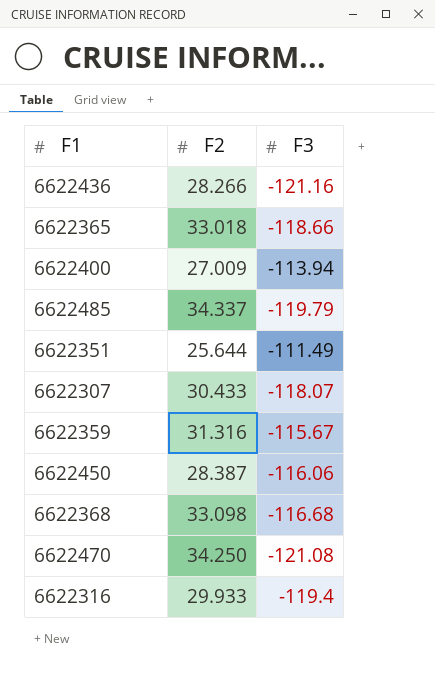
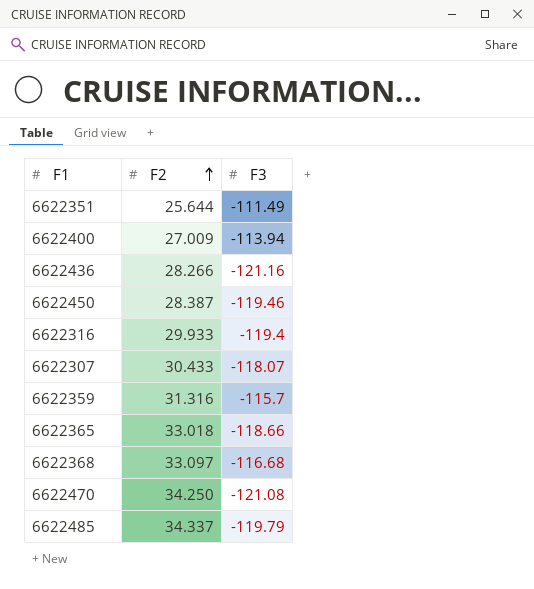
row order: none -> F2 ascending
6622450 | F3: -116.06 -> -119.46
6622359 | F3: -115.67 -> -115.7
6622368 | F2: 33.098 -> 33.097

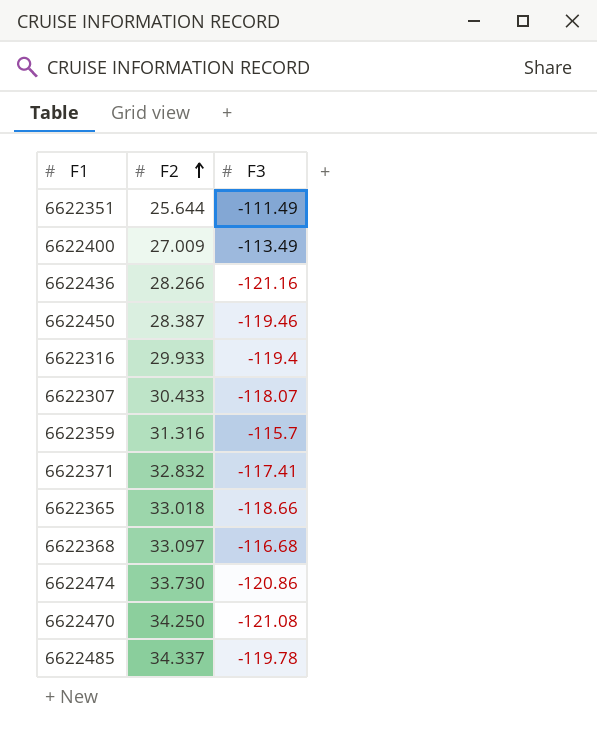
6622400 | F3: -113.94 -> -113.49
row 6622371: none -> 32.832 | -117.41
row 6622474: none -> 33.730 | -120.86
6622485 | F3: -119.79 -> -119.78

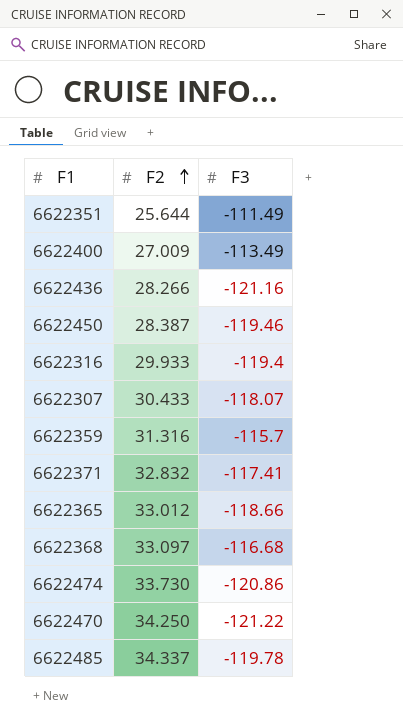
6622365 | F2: 33.018 -> 33.012
6622470 | F3: -121.08 -> -121.22

